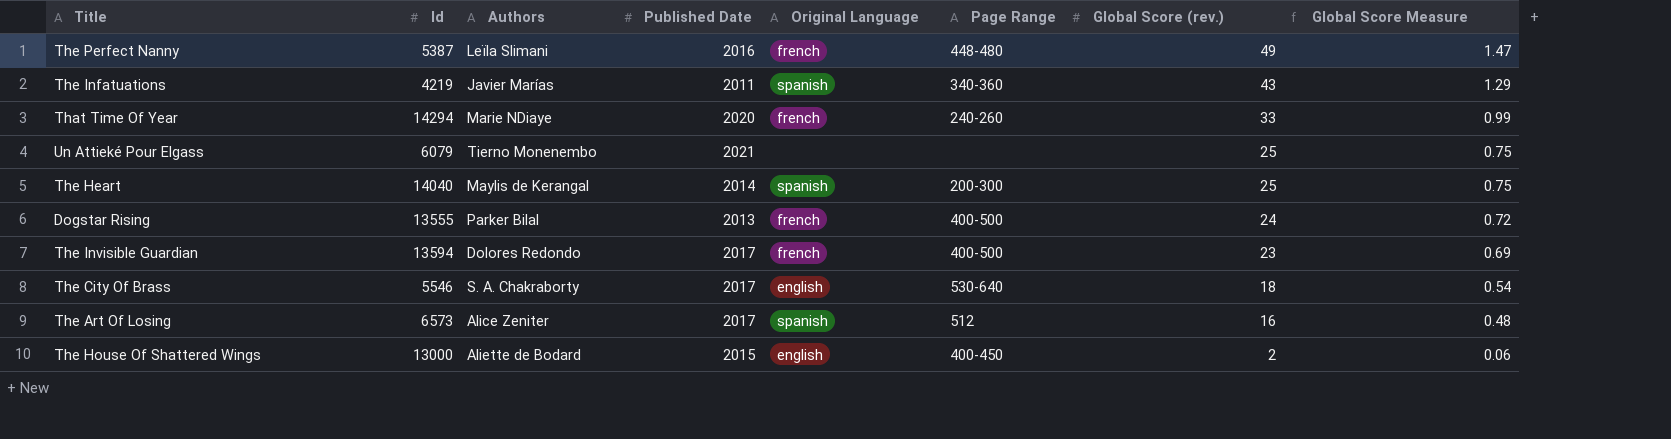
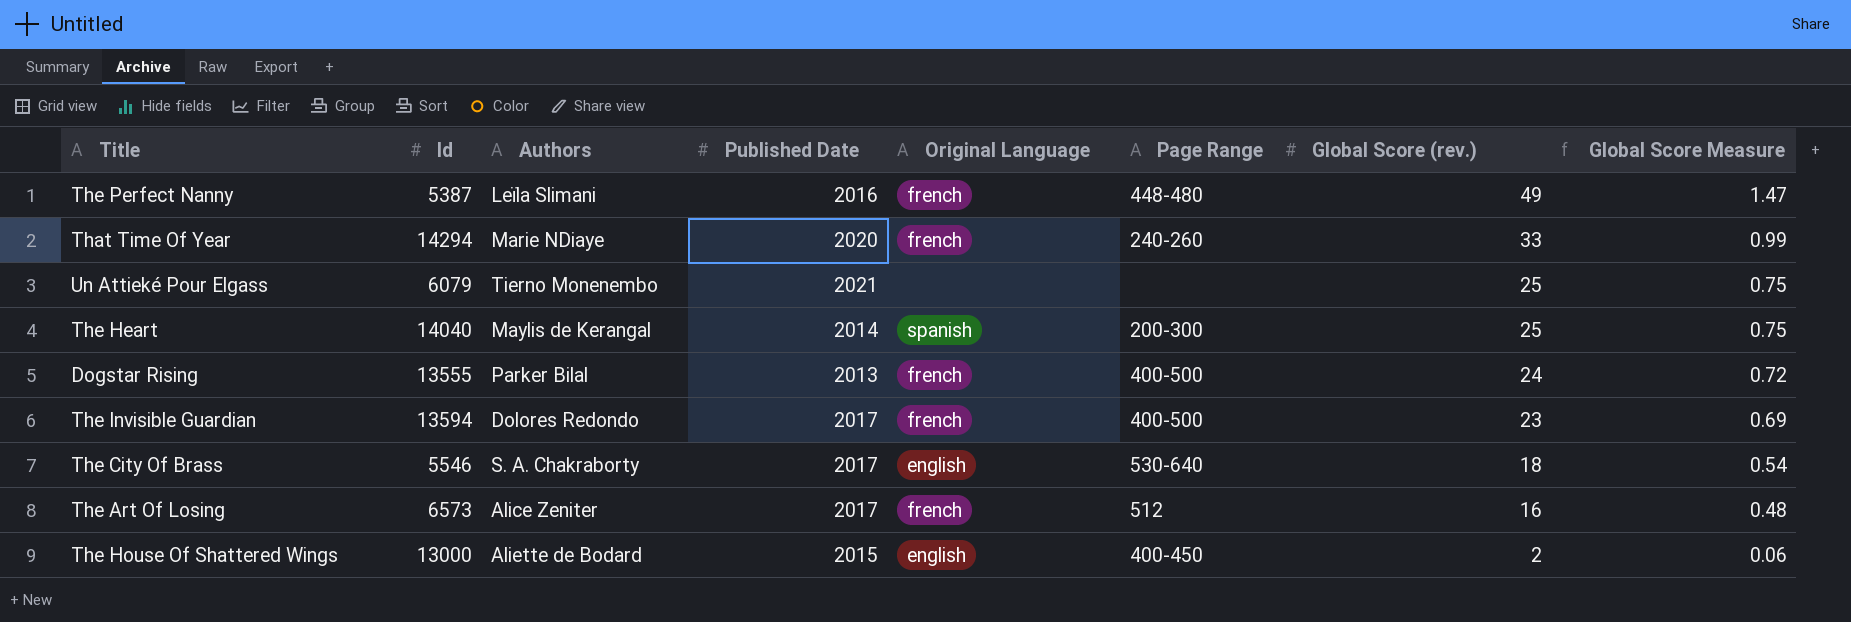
row The Infatuations: 4219 | Javier Marías | 2011 | spanish | 340-360 | 43 | 1.29 -> none
The Art Of Losing | Original Language: spanish -> french

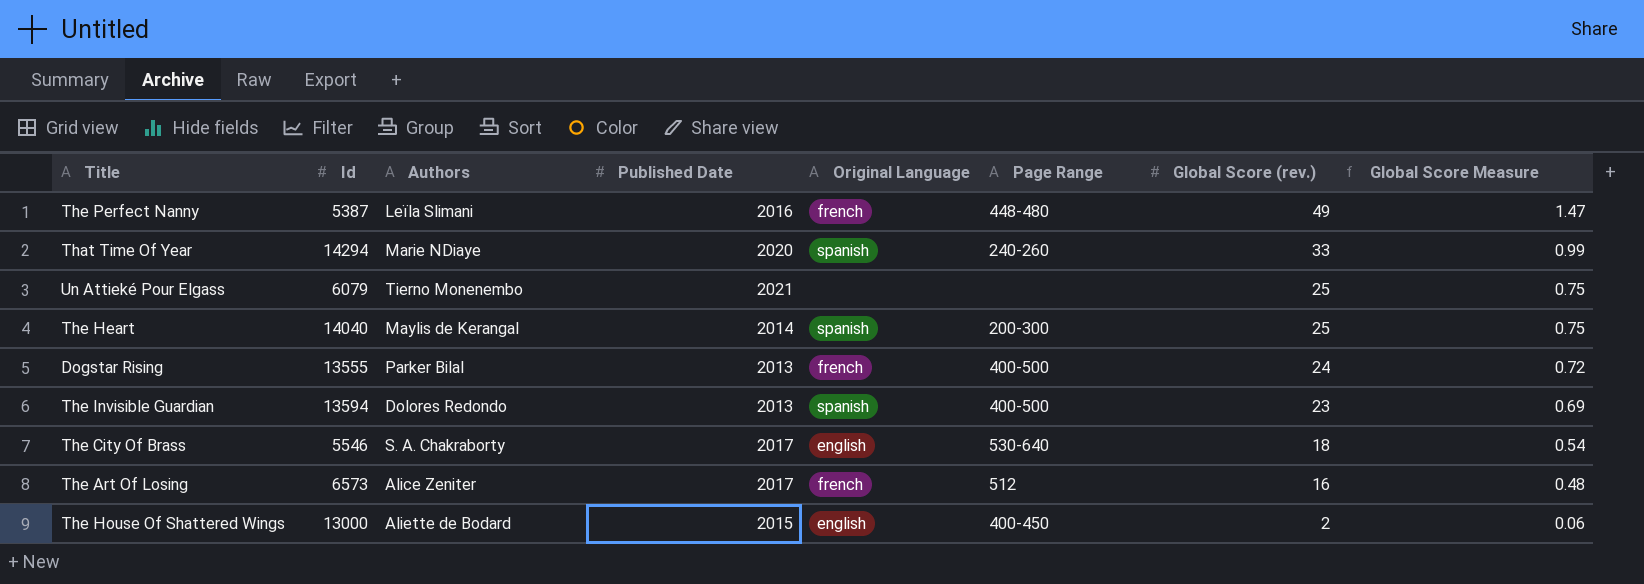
That Time Of Year | Original Language: french -> spanish
The Invisible Guardian | Published Date: 2017 -> 2013
The Invisible Guardian | Original Language: french -> spanish

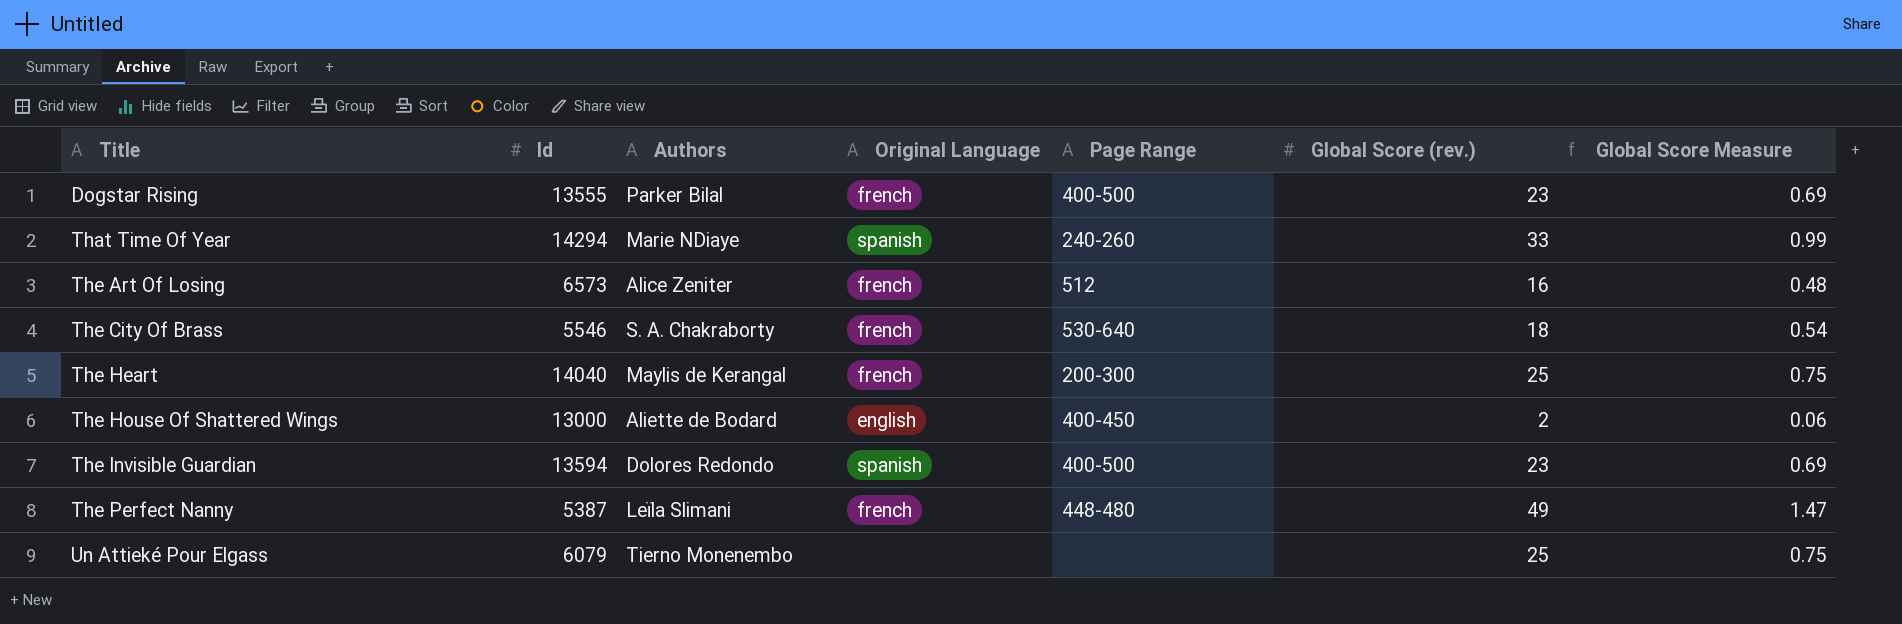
row order: Global Score (rev.) descending -> Title ascending
column Published Date | position: 4 -> none
Dogstar Rising | Global Score (rev.): 24 -> 23
Dogstar Rising | Global Score Measure: 0.72 -> 0.69
The City Of Brass | Original Language: english -> french
The Heart | Original Language: spanish -> french

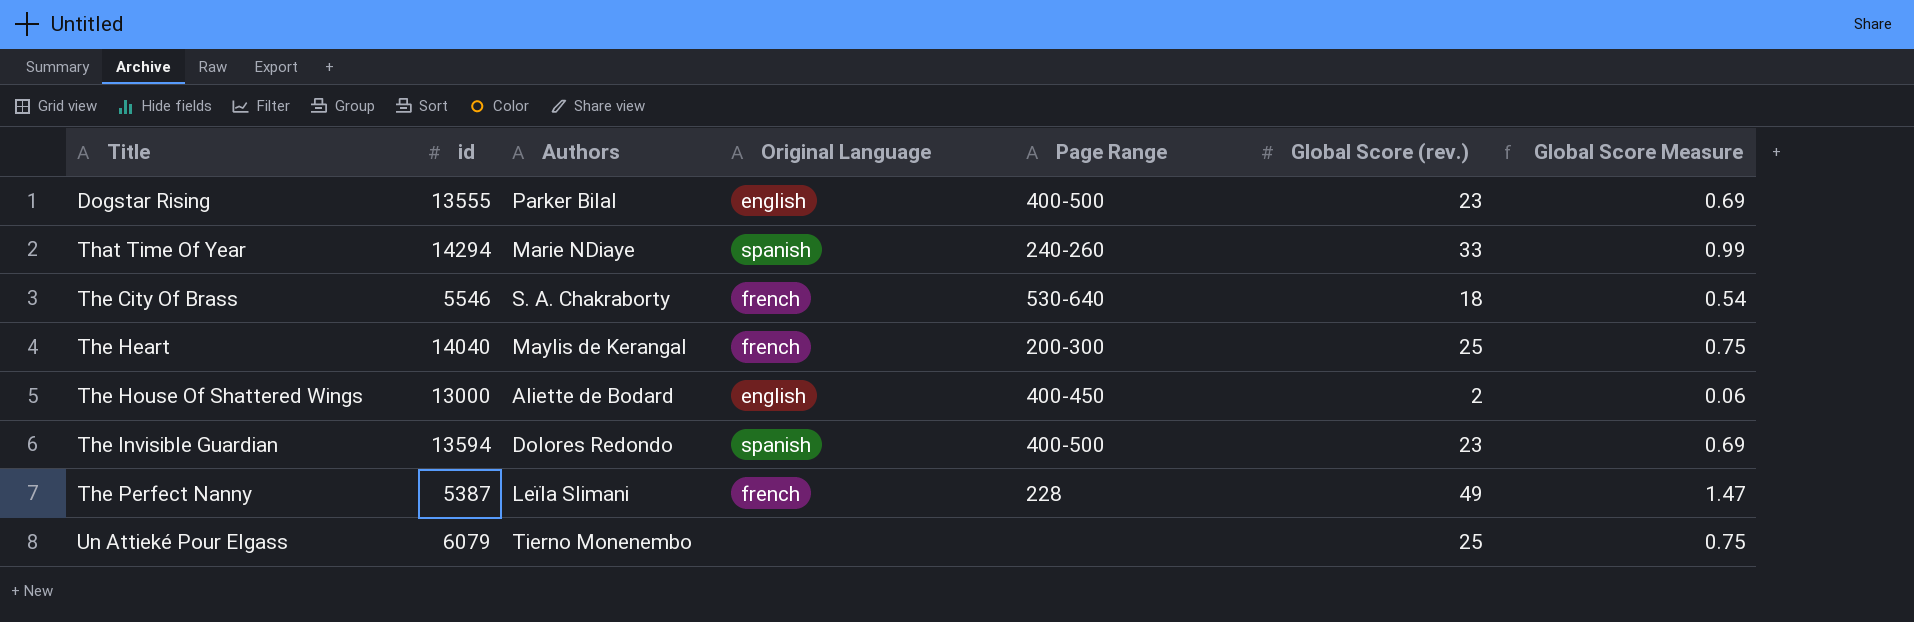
column name: Id -> id
row The Art Of Losing: 6573 | Alice Zeniter | french | 512 | 16 | 0.48 -> none
Dogstar Rising | Original Language: french -> english
The Perfect Nanny | Page Range: 448-480 -> 228

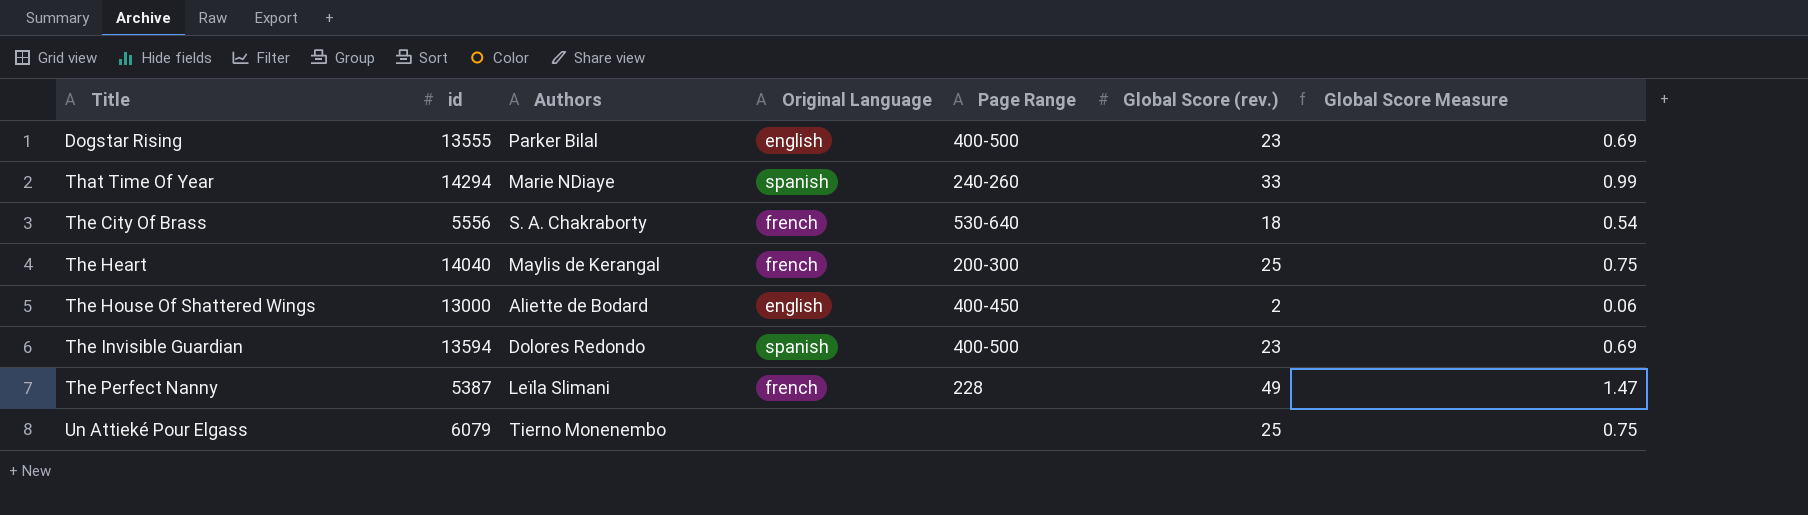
The City Of Brass | id: 5546 -> 5556

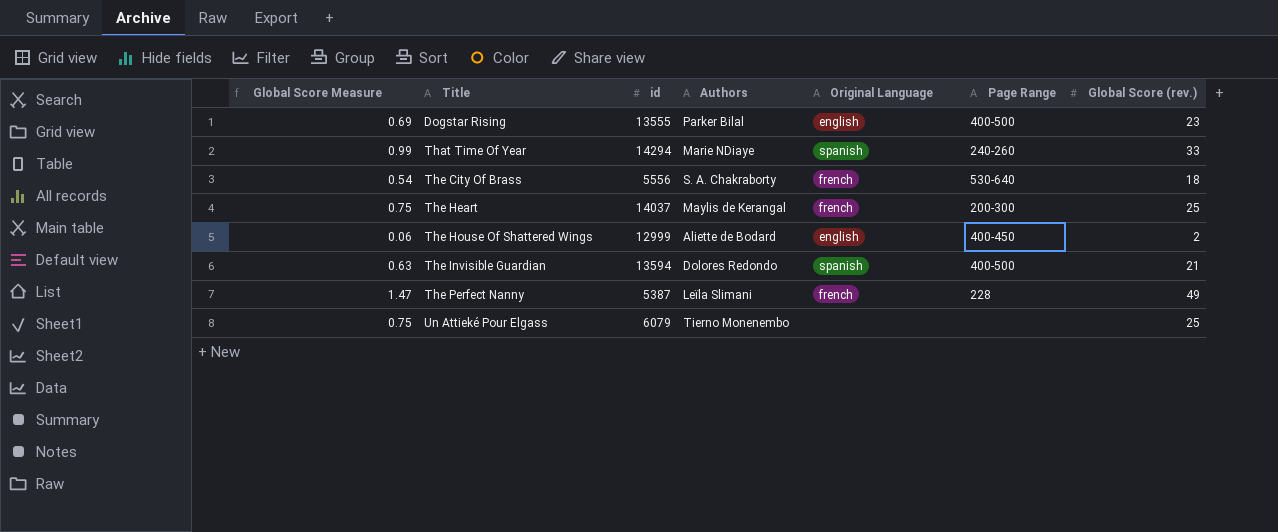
column Global Score Measure | position: 7 -> 1
The Heart | id: 14040 -> 14037
The House Of Shattered Wings | id: 13000 -> 12999
The Invisible Guardian | Global Score Measure: 0.69 -> 0.63
The Invisible Guardian | Global Score (rev.): 23 -> 21

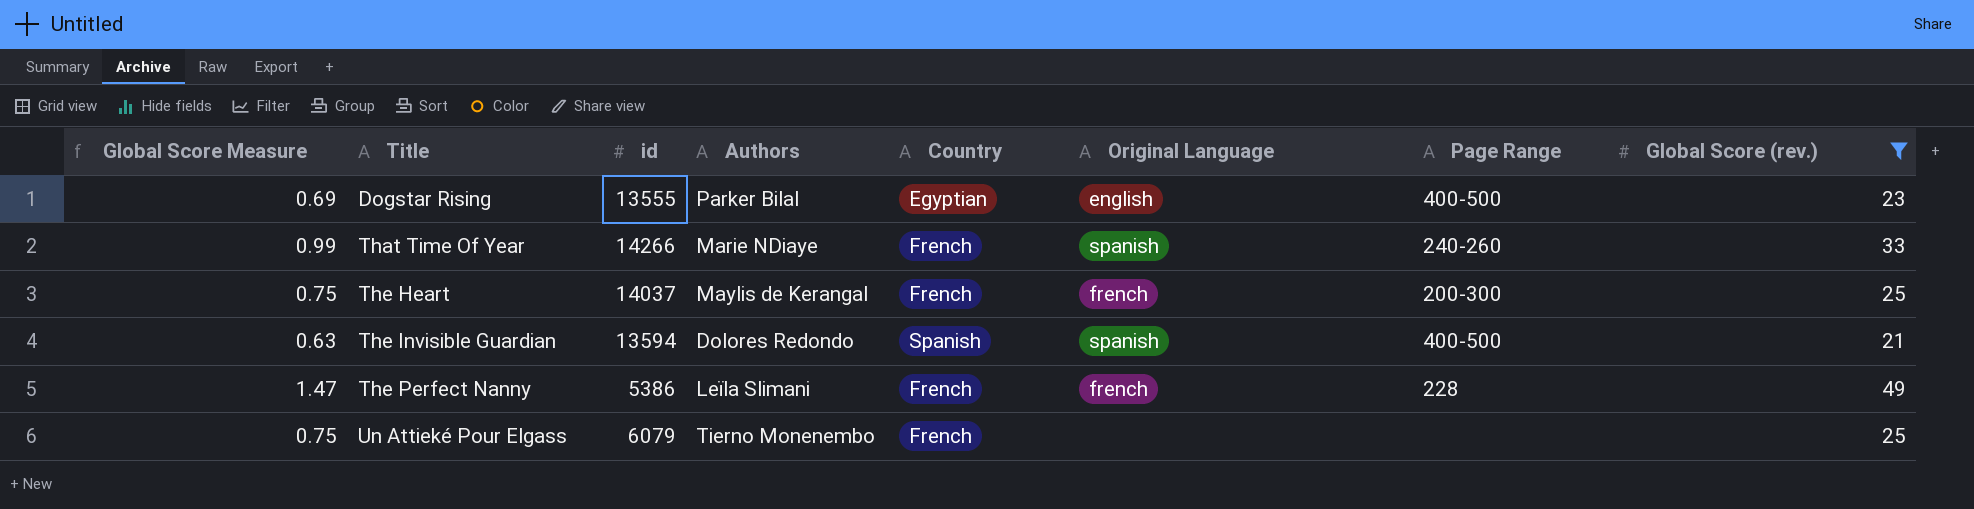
filter: none -> Global Score (rev.) >= 21
column Country | position: none -> 5
That Time Of Year | id: 14294 -> 14266
The Perfect Nanny | id: 5387 -> 5386

